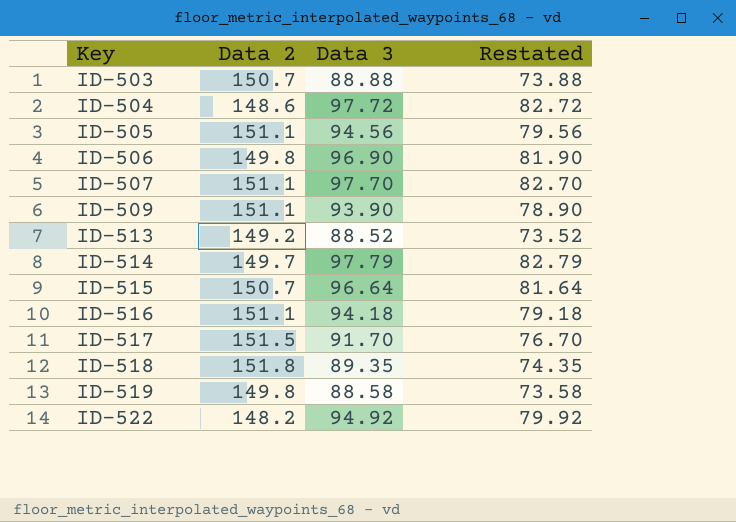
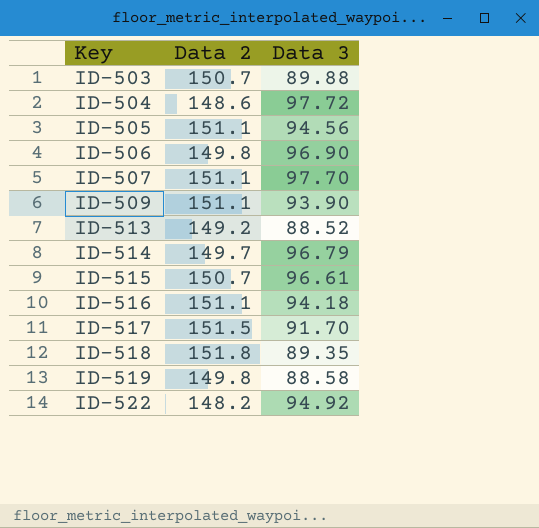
column Restated | formula: [Data 3] - 15 -> none
ID-503 | Data 3: 88.88 -> 89.88
ID-514 | Data 3: 97.79 -> 96.79
ID-515 | Data 3: 96.64 -> 96.61

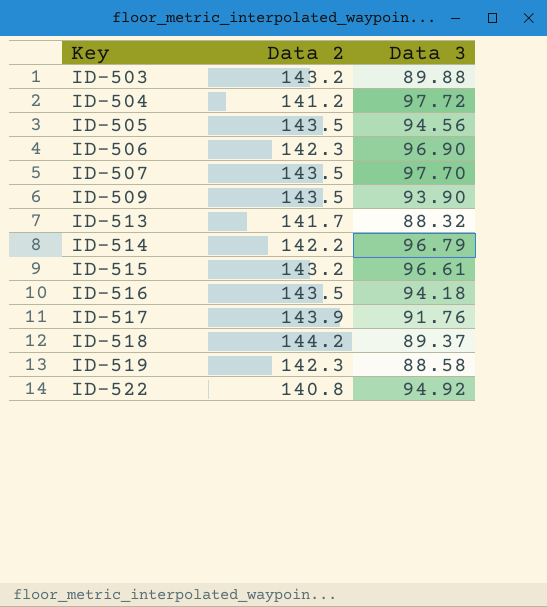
ID-503 | Data 2: 150.7 -> 143.2
ID-504 | Data 2: 148.6 -> 141.2
ID-505 | Data 2: 151.1 -> 143.5
ID-506 | Data 2: 149.8 -> 142.3
ID-507 | Data 2: 151.1 -> 143.5
ID-509 | Data 2: 151.1 -> 143.5
ID-513 | Data 2: 149.2 -> 141.7
ID-513 | Data 3: 88.52 -> 88.32
ID-514 | Data 2: 149.7 -> 142.2
ID-515 | Data 2: 150.7 -> 143.2
ID-516 | Data 2: 151.1 -> 143.5
ID-517 | Data 2: 151.5 -> 143.9
ID-517 | Data 3: 91.70 -> 91.76
ID-518 | Data 2: 151.8 -> 144.2
ID-518 | Data 3: 89.35 -> 89.37
ID-519 | Data 2: 149.8 -> 142.3
ID-522 | Data 2: 148.2 -> 140.8

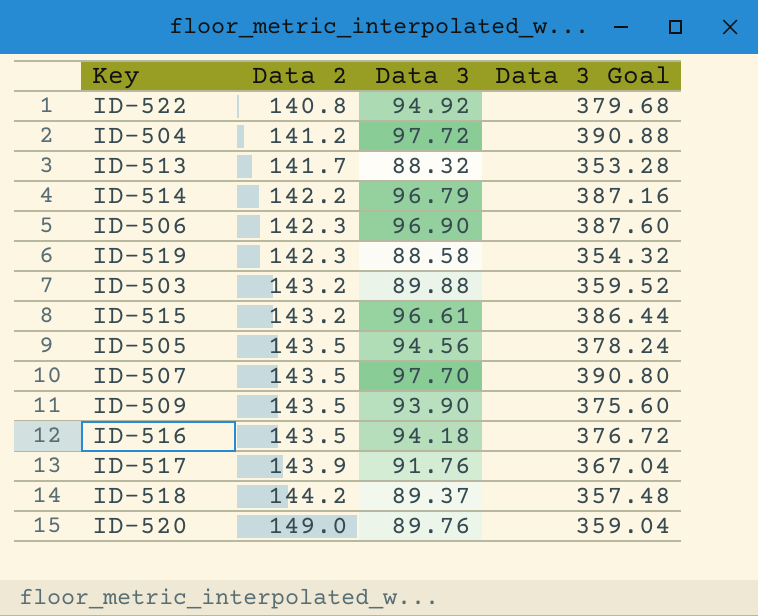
row order: Key ascending -> Data 2 ascending
column Data 3 Goal | formula: none -> [Data 3] * 4
row ID-520: none -> 149.0 | 89.76 | 359.04

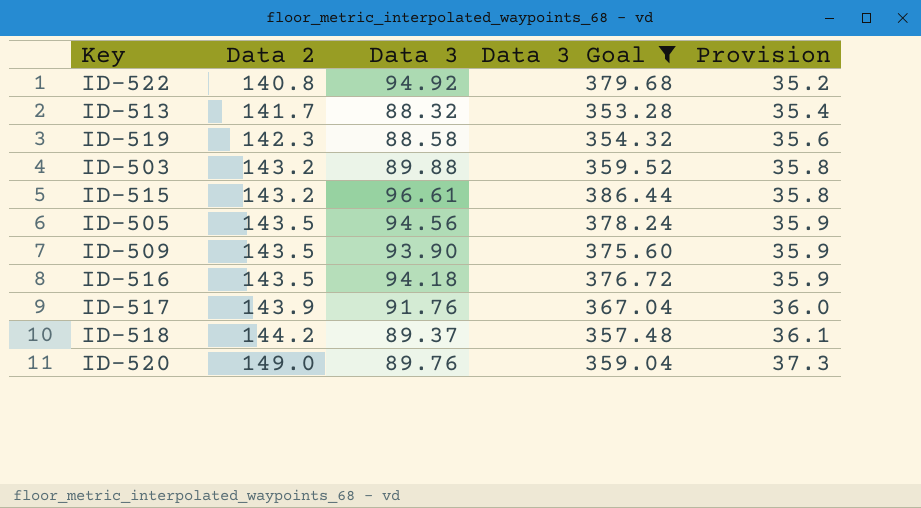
filter: none -> Data 3 Goal <= 386.44
column Provision | formula: none -> [Data 2] * 0.25

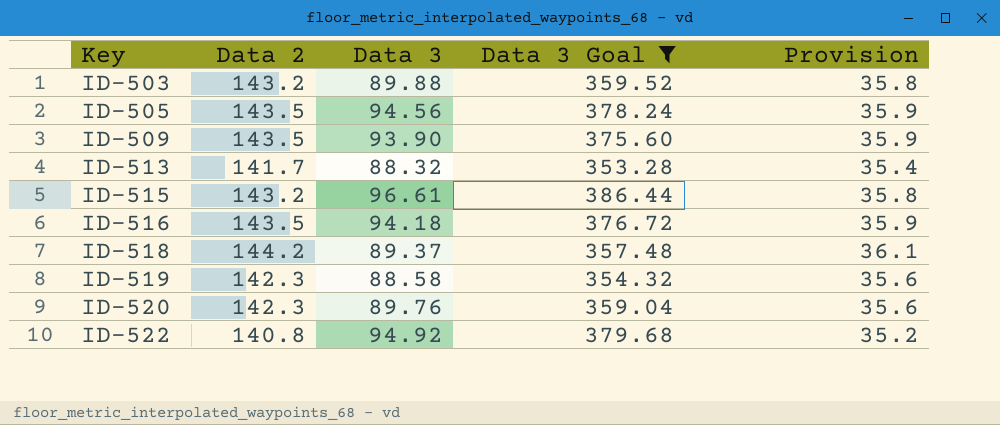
row order: Data 2 ascending -> Key ascending
row ID-517: 143.9 | 91.76 | 367.04 | 36.0 -> none
ID-520 | Data 2: 149.0 -> 142.3
ID-520 | Provision: 37.3 -> 35.6

